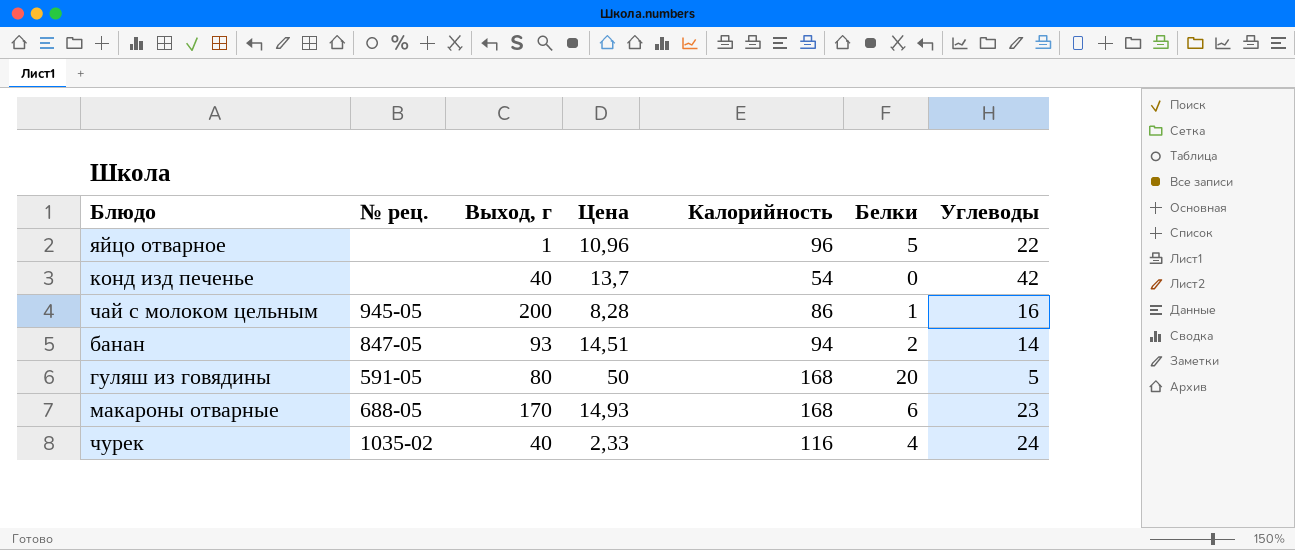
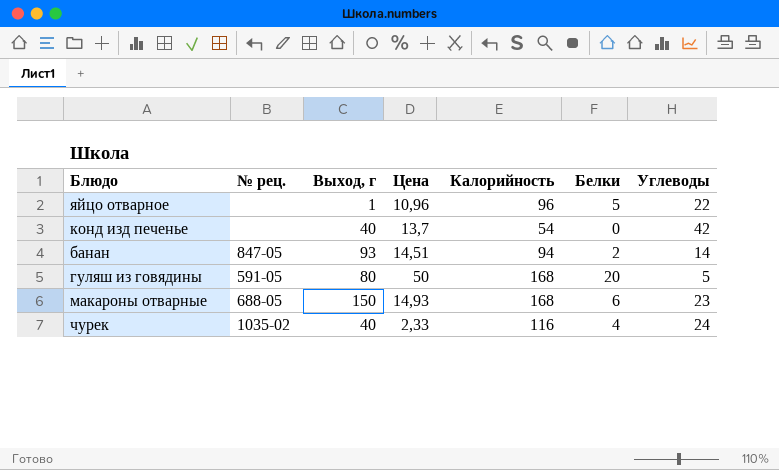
row чай с молоком цельным: 945-05 | 200 | 8,28 | 86 | 1 | 16 -> none
макароны отварные | Выход, г: 170 -> 150

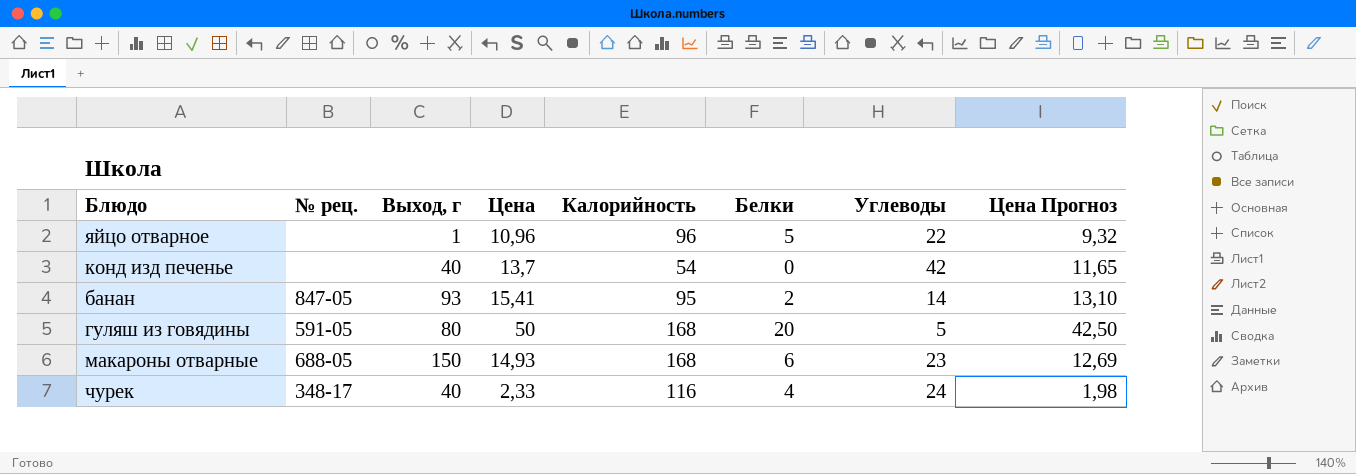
column Цена Прогноз | formula: none -> [Цена] * 0,85
банан | Цена: 14,51 -> 15,41
банан | Калорийность: 94 -> 95
чурек | № рец.: 1035-02 -> 348-17

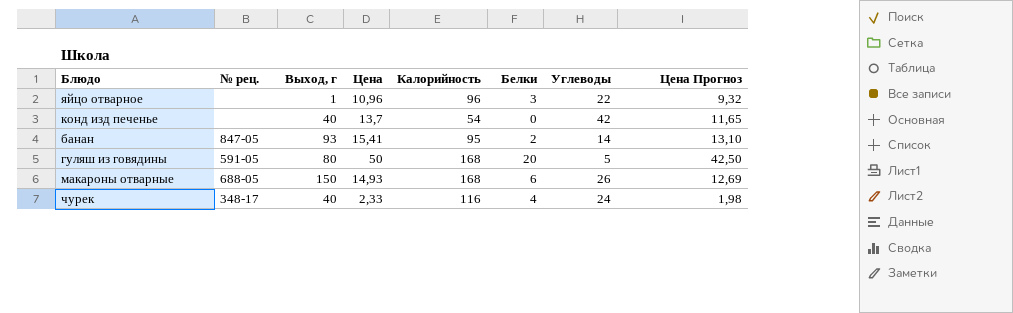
яйцо отварное | Белки: 5 -> 3
макароны отварные | Углеводы: 23 -> 26

